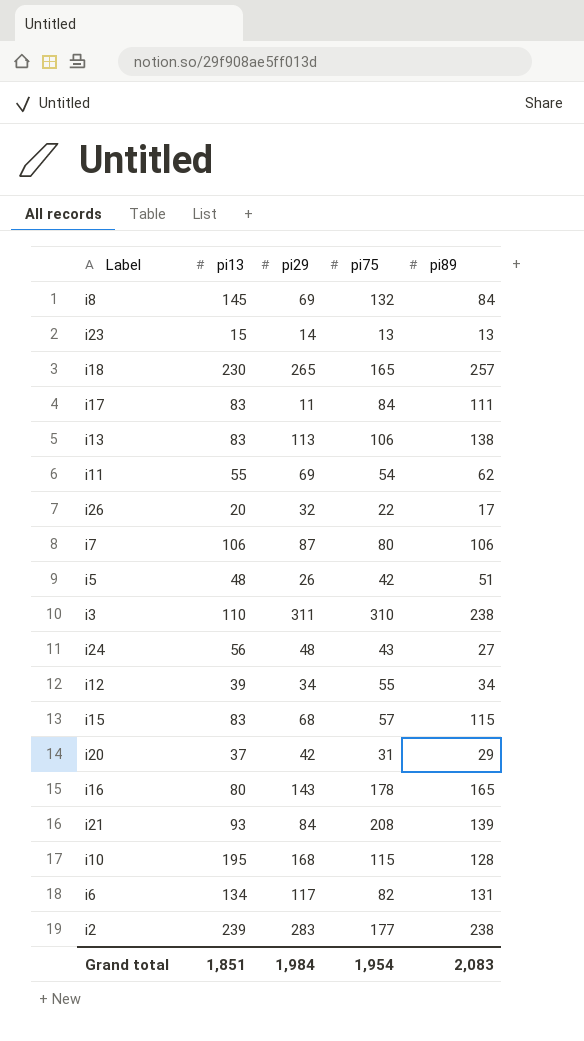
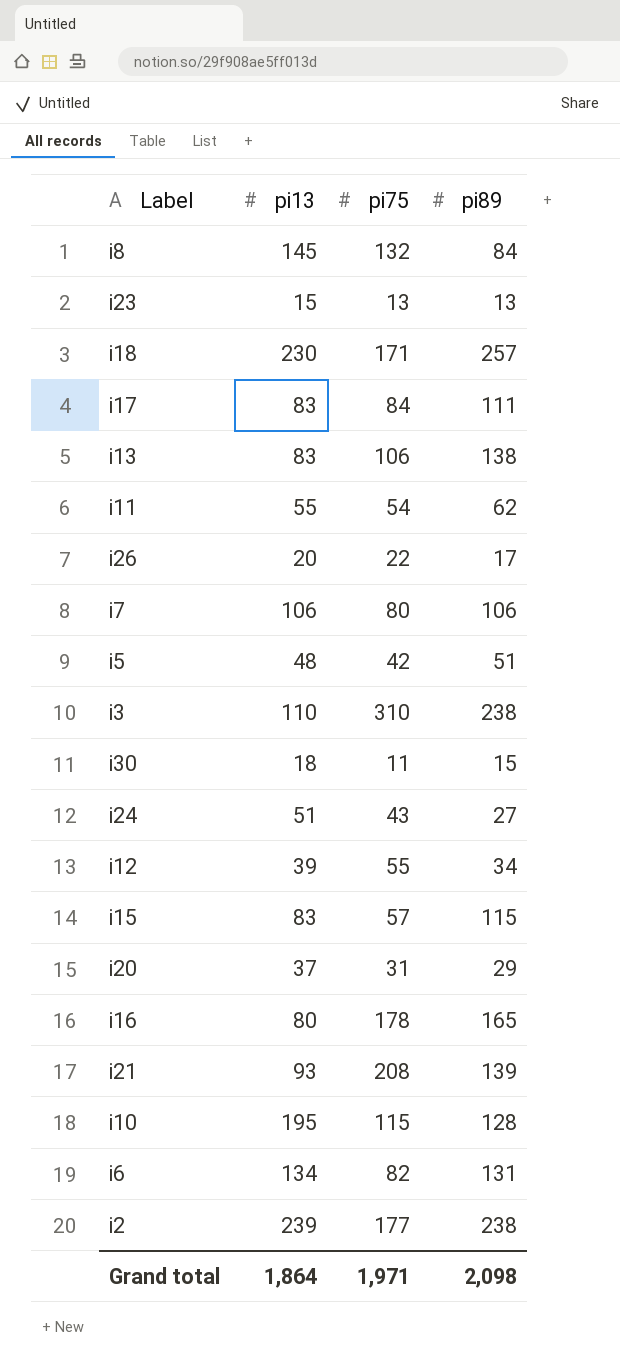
column pi29 | position: 3 -> none
i18 | pi75: 165 -> 171
row i30: none -> 18 | 11 | 15
i24 | pi13: 56 -> 51
Grand total | pi13: 1,851 -> 1,864
Grand total | pi75: 1,954 -> 1,971
Grand total | pi89: 2,083 -> 2,098

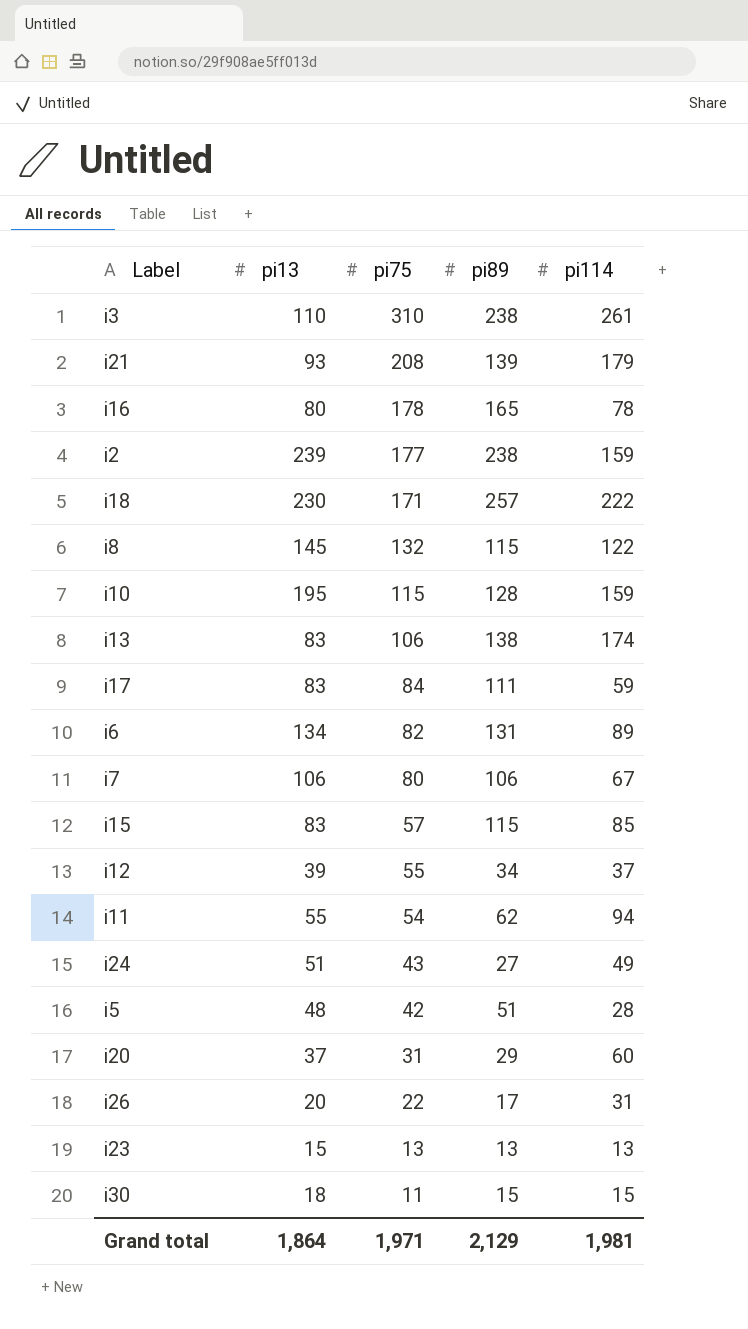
row order: none -> pi75 descending
column pi114 | position: none -> 5
i8 | pi89: 84 -> 115
Grand total | pi89: 2,098 -> 2,129

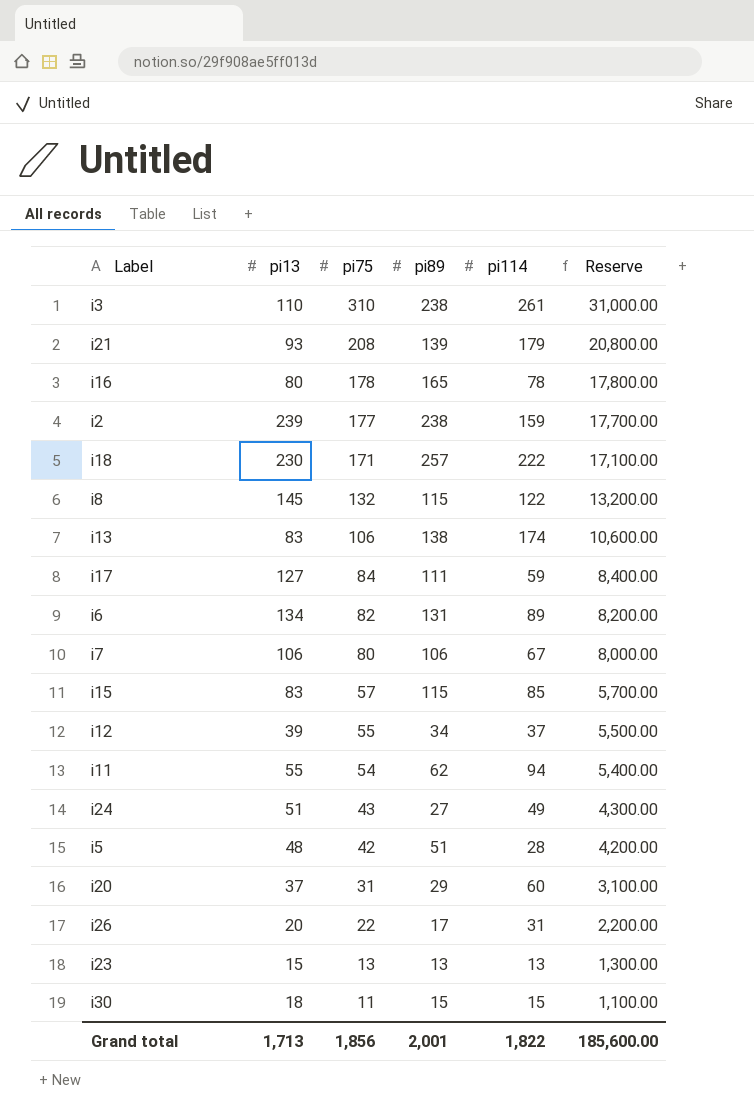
column Reserve | formula: none -> [pi75] * 100
row i10: 195 | 115 | 128 | 159 -> none
i17 | pi13: 83 -> 127
Grand total | pi13: 1,864 -> 1,713
Grand total | pi75: 1,971 -> 1,856
Grand total | pi89: 2,129 -> 2,001
Grand total | pi114: 1,981 -> 1,822

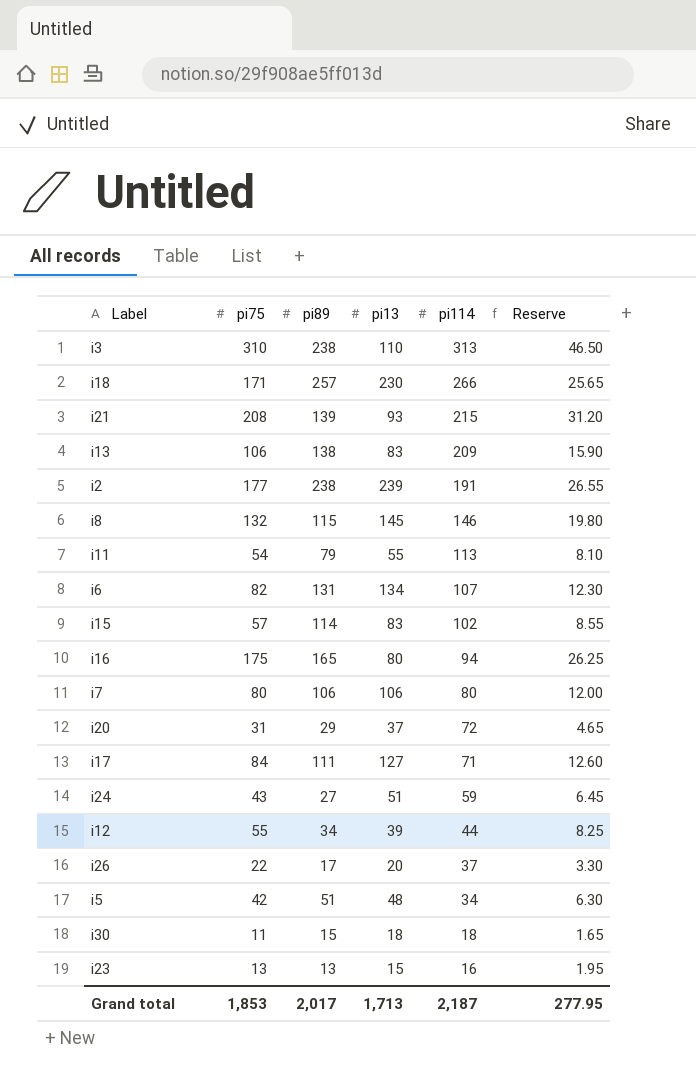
row order: pi75 descending -> pi114 descending
column pi13 | position: 2 -> 4
column Reserve | formula: [pi75] * 100 -> [pi75] * 0.15
i3 | pi114: 261 -> 313
i18 | pi114: 222 -> 266
i21 | pi114: 179 -> 215
i13 | pi114: 174 -> 209
i2 | pi114: 159 -> 191
i8 | pi114: 122 -> 146
i11 | pi89: 62 -> 79
i11 | pi114: 94 -> 113
i6 | pi114: 89 -> 107
i15 | pi89: 115 -> 114
i15 | pi114: 85 -> 102
i16 | pi75: 178 -> 175
i16 | pi114: 78 -> 94
i7 | pi114: 67 -> 80
i20 | pi114: 60 -> 72
i17 | pi114: 59 -> 71
i24 | pi114: 49 -> 59
i12 | pi114: 37 -> 44
i26 | pi114: 31 -> 37
i5 | pi114: 28 -> 34
i30 | pi114: 15 -> 18
i23 | pi114: 13 -> 16
Grand total | pi75: 1,856 -> 1,853
Grand total | pi89: 2,001 -> 2,017
Grand total | pi114: 1,822 -> 2,187
Grand total | Reserve: 185,600.00 -> 277.95

